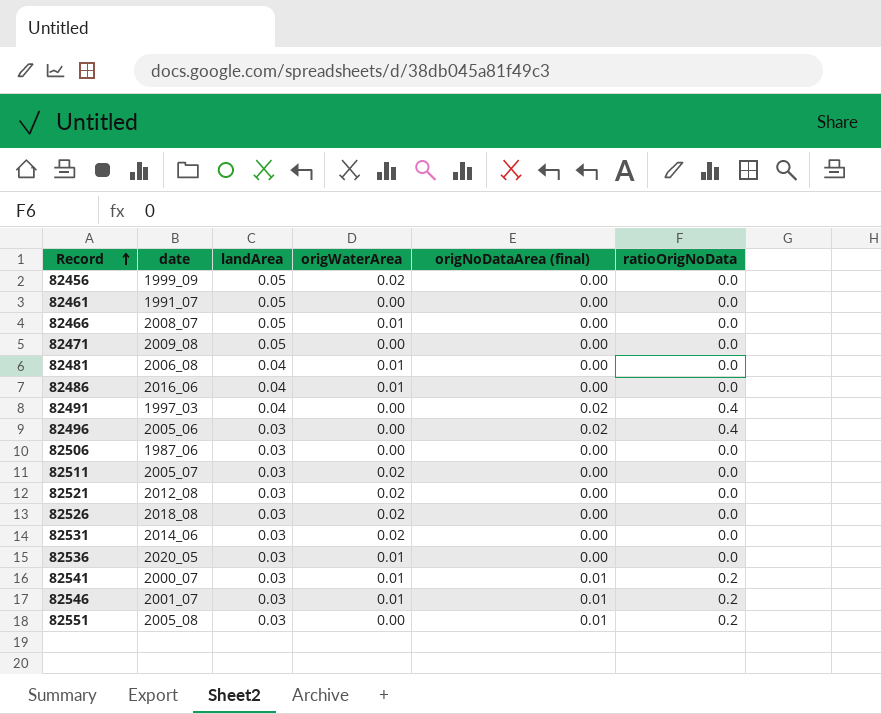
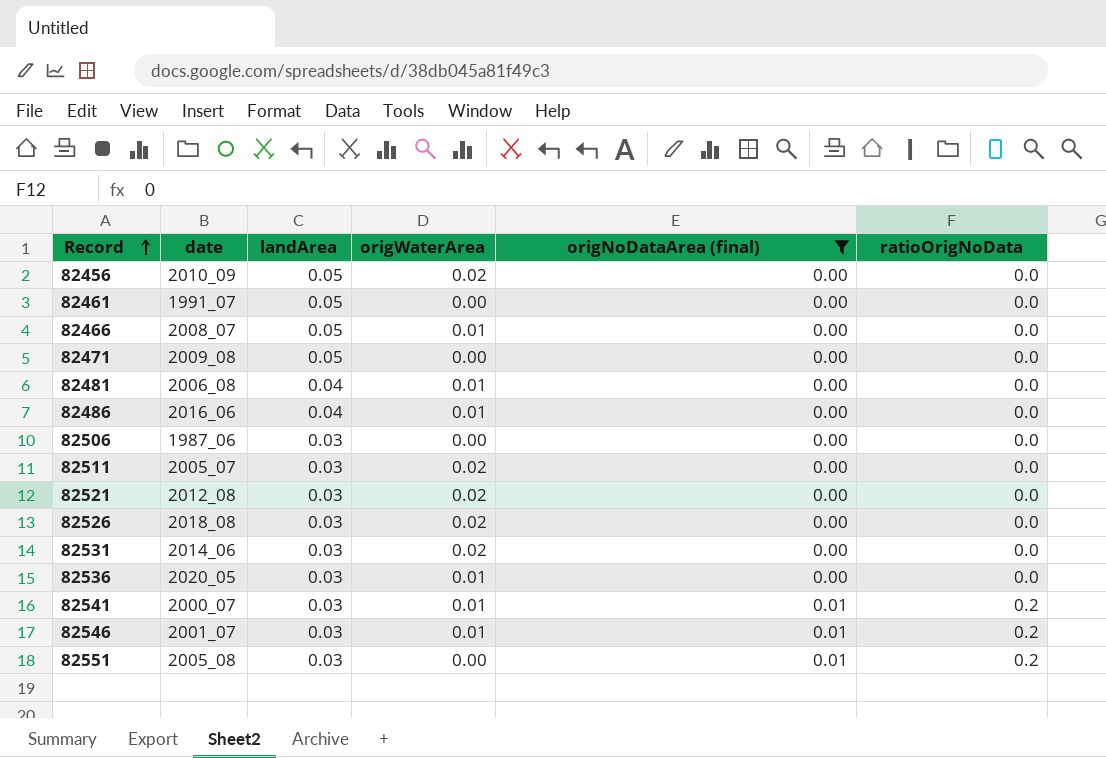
filter: none -> origNoDataArea (final) != 0.02
82456 | date: 1999_09 -> 2010_09

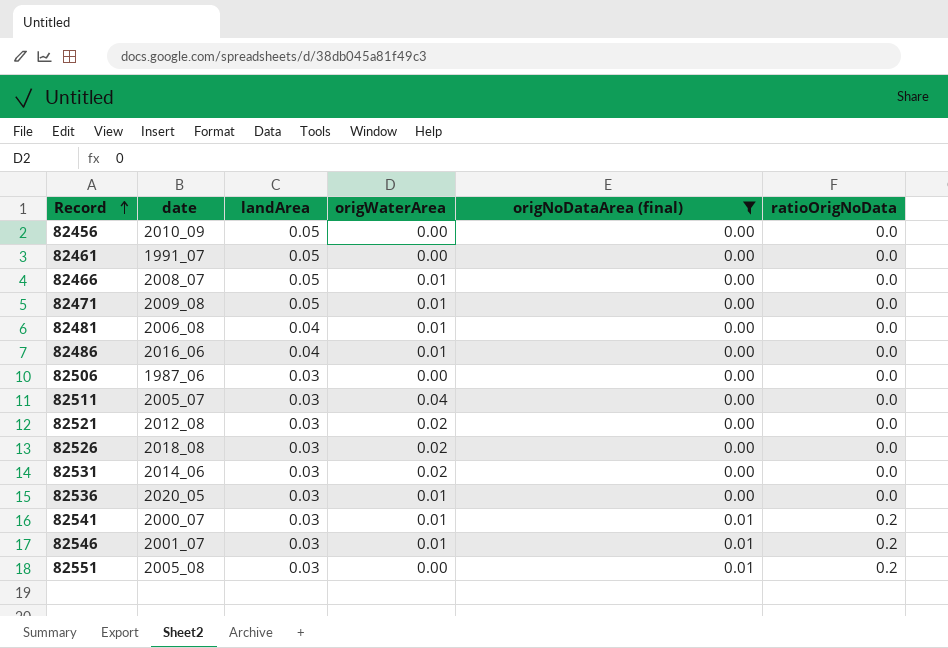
82456 | origWaterArea: 0.02 -> 0.00
82471 | origWaterArea: 0.00 -> 0.01
82511 | origWaterArea: 0.02 -> 0.04

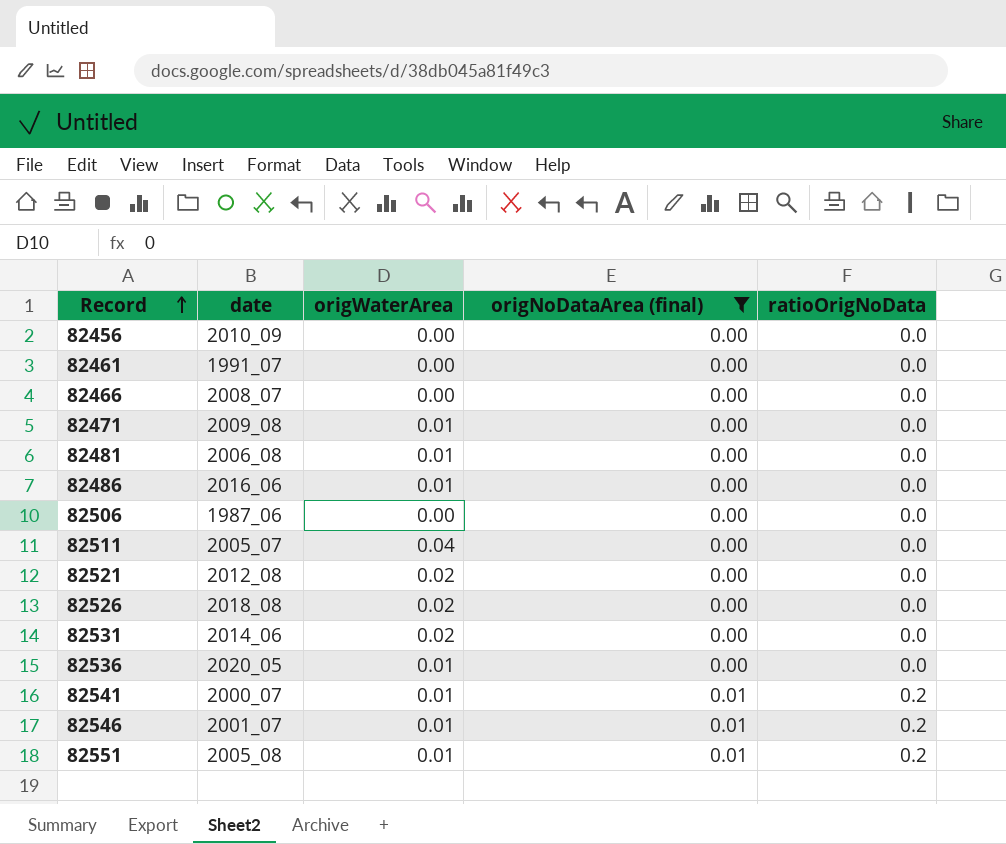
column landArea | position: 3 -> none
82466 | origWaterArea: 0.01 -> 0.00
82551 | origWaterArea: 0.00 -> 0.01

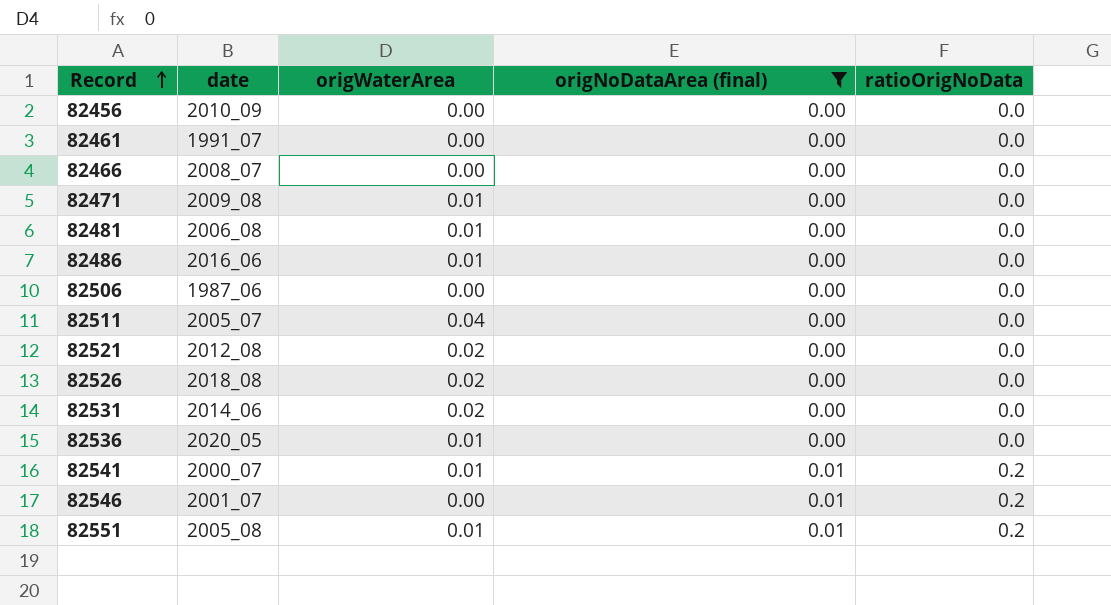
82546 | origWaterArea: 0.01 -> 0.00

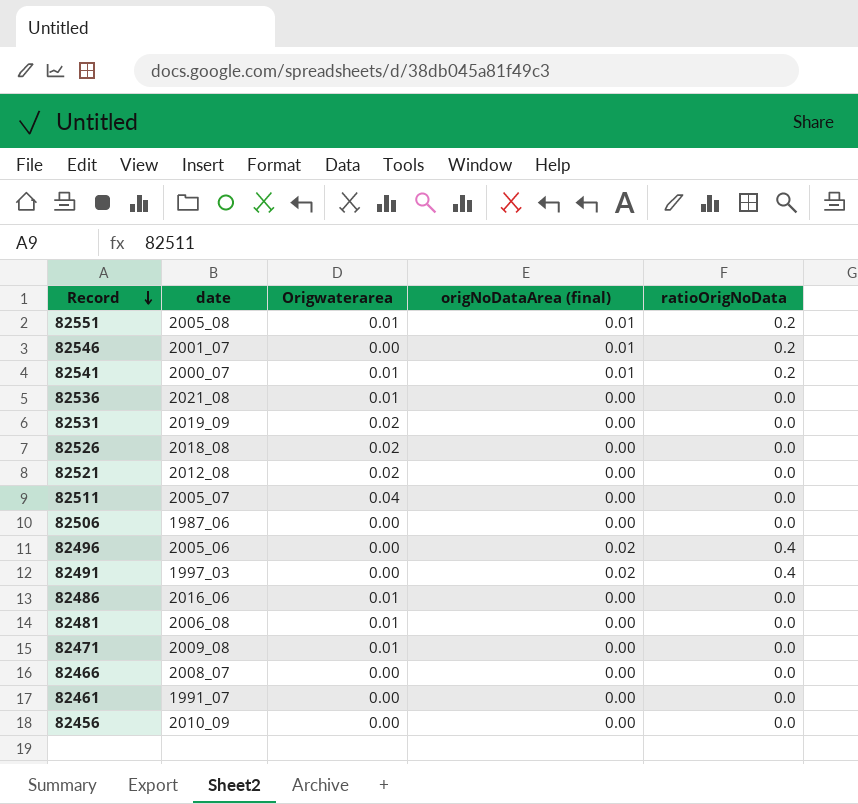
filter: origNoDataArea (final) != 0.02 -> none
row order: Record ascending -> Record descending
column name: origWaterArea -> Origwaterarea
82536 | date: 2020_05 -> 2021_08
82531 | date: 2014_06 -> 2019_09

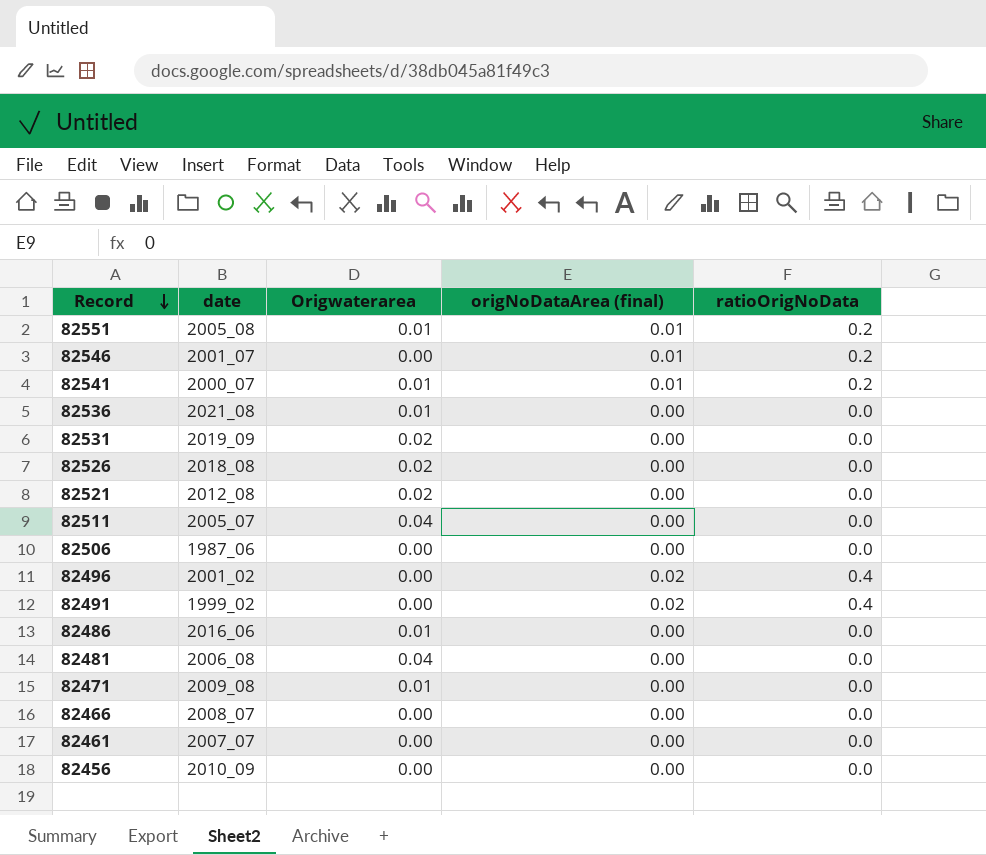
82496 | date: 2005_06 -> 2001_02
82491 | date: 1997_03 -> 1999_02
82481 | Origwaterarea: 0.01 -> 0.04
82461 | date: 1991_07 -> 2007_07

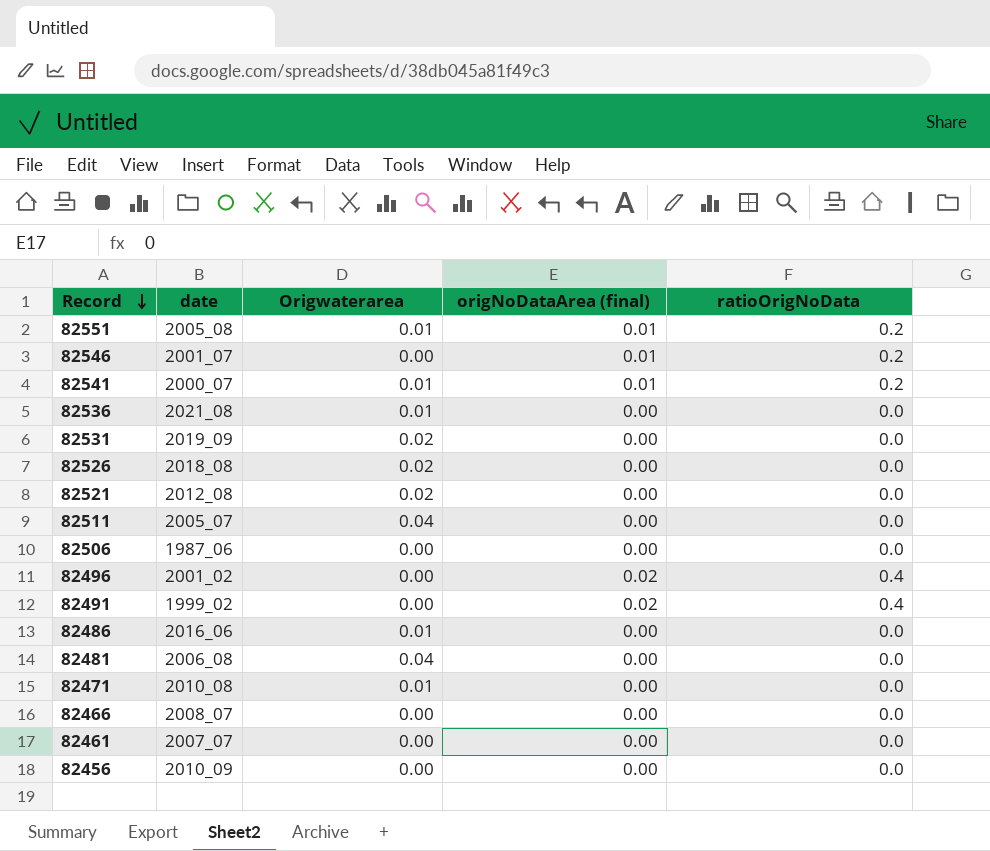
82471 | date: 2009_08 -> 2010_08

